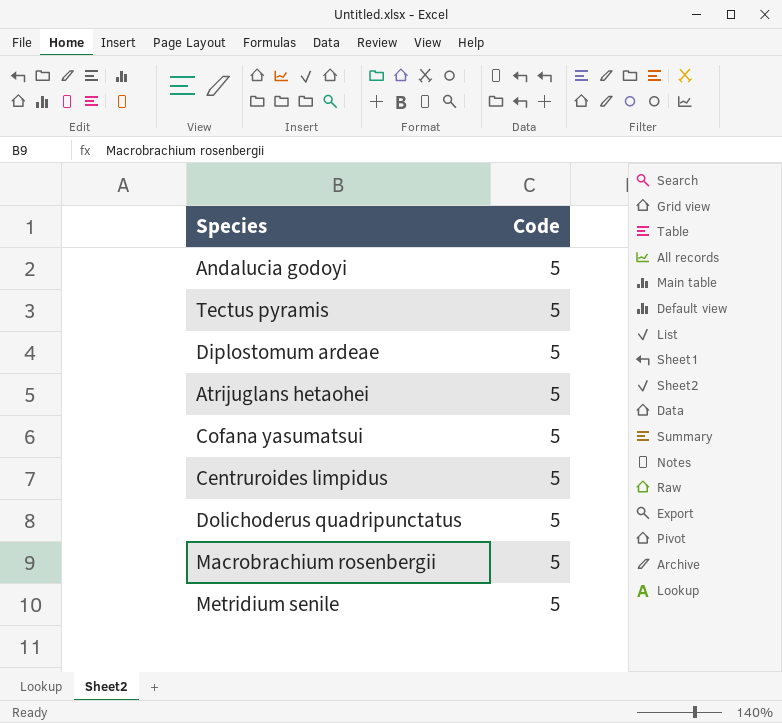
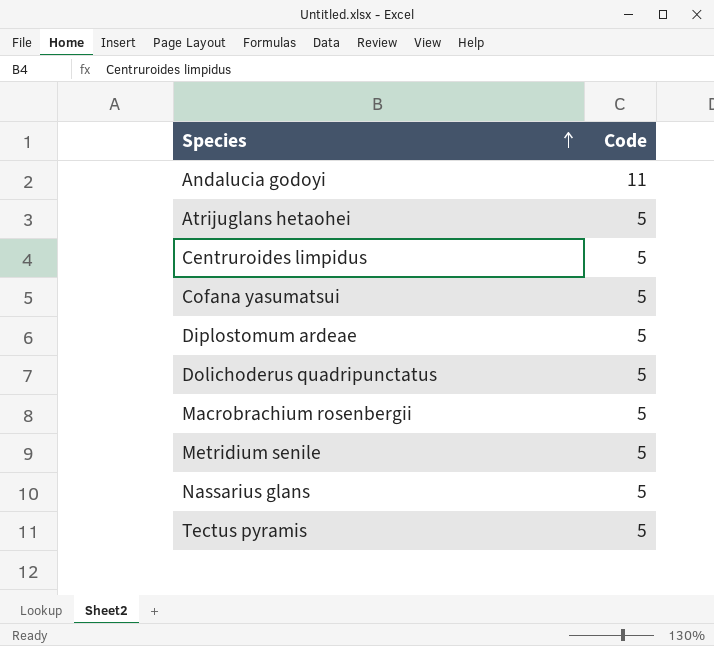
row order: none -> Species ascending
Andalucia godoyi | Code: 5 -> 11
row Nassarius glans: none -> 5

